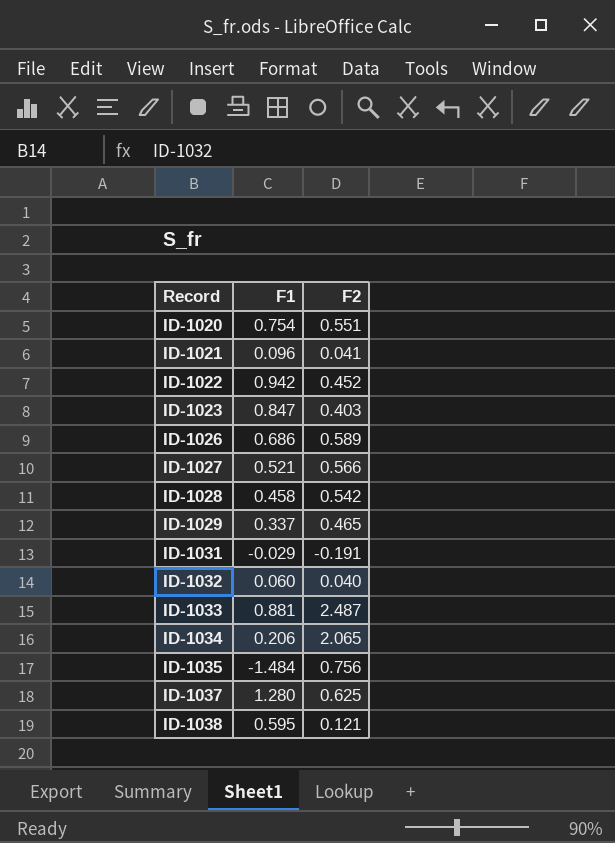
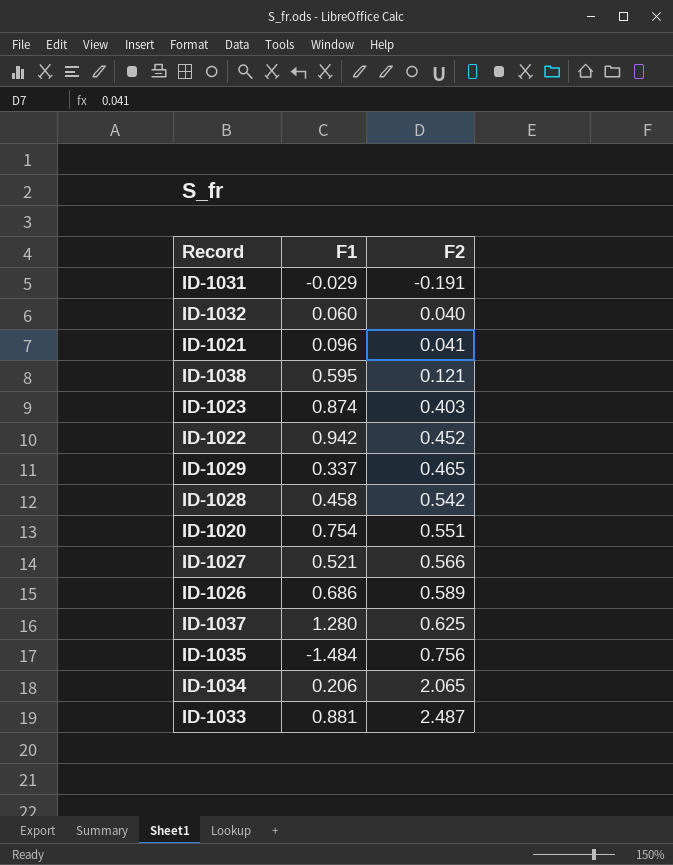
row order: Record ascending -> F2 ascending
ID-1023 | F1: 0.847 -> 0.874

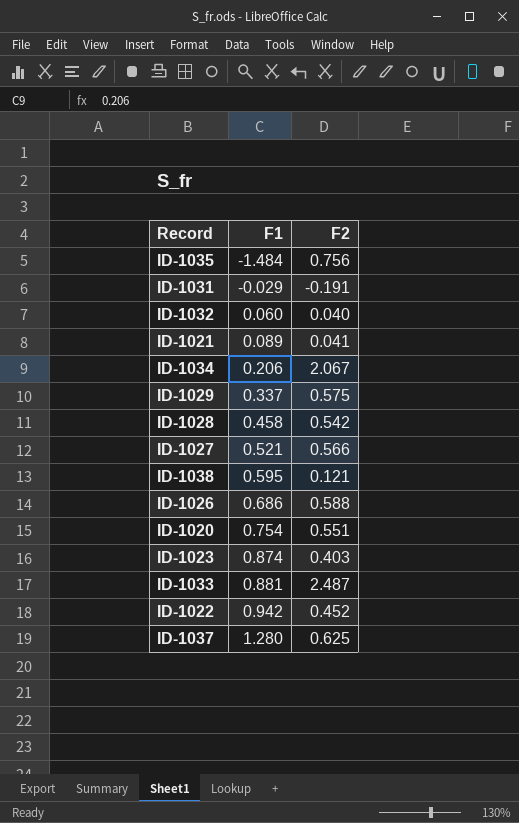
row order: F2 ascending -> F1 ascending
ID-1021 | F1: 0.096 -> 0.089
ID-1034 | F2: 2.065 -> 2.067
ID-1029 | F2: 0.465 -> 0.575
ID-1026 | F2: 0.589 -> 0.588

